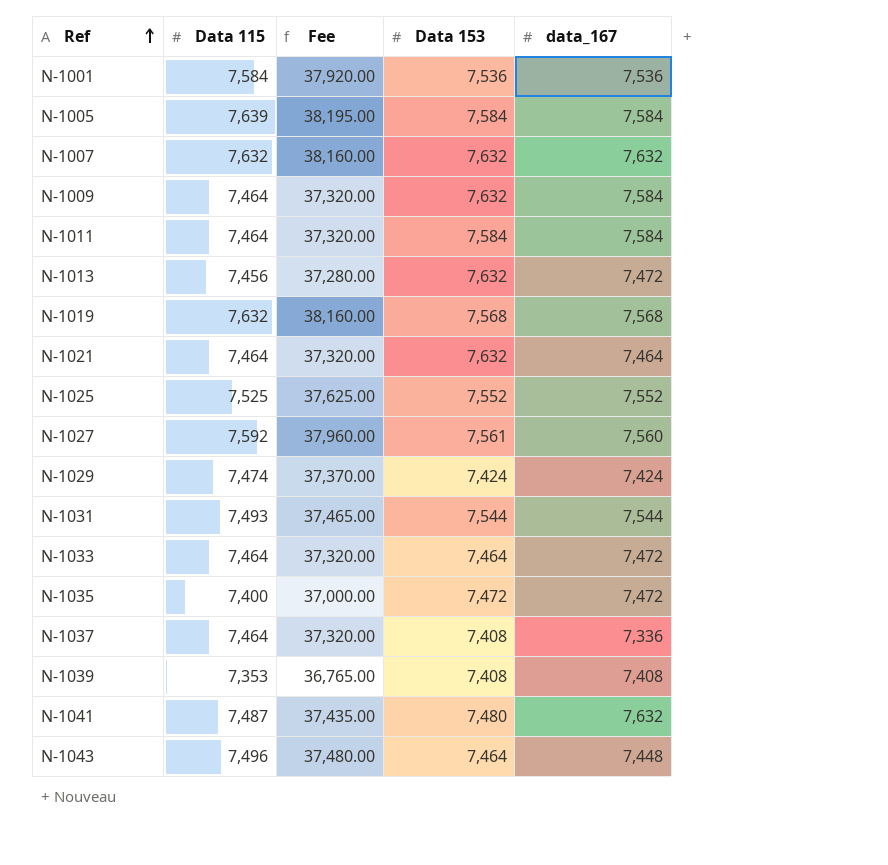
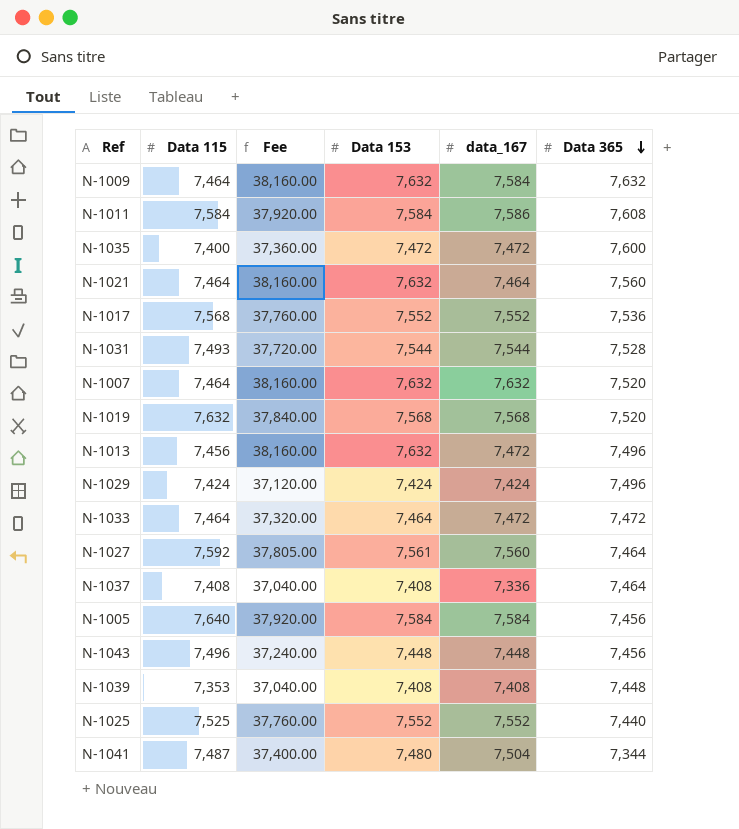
row order: Ref ascending -> Data 365 descending
column Fee | formula: [Data 115] * 5 -> [Data 153] * 5
column Data 365 | position: none -> 6
row N-1001: 7,584 | 37,920.00 | 7,536 | 7,536 -> none
N-1011 | Data 115: 7,464 -> 7,584
N-1011 | data_167: 7,584 -> 7,586
row N-1017: none -> 7,568 | 37,760.00 | 7,552 | 7,552 | 7,536
N-1007 | Data 115: 7,632 -> 7,464
N-1029 | Data 115: 7,474 -> 7,424
N-1037 | Data 115: 7,464 -> 7,408
N-1005 | Data 115: 7,639 -> 7,640
N-1043 | Data 153: 7,464 -> 7,448
N-1041 | data_167: 7,632 -> 7,504

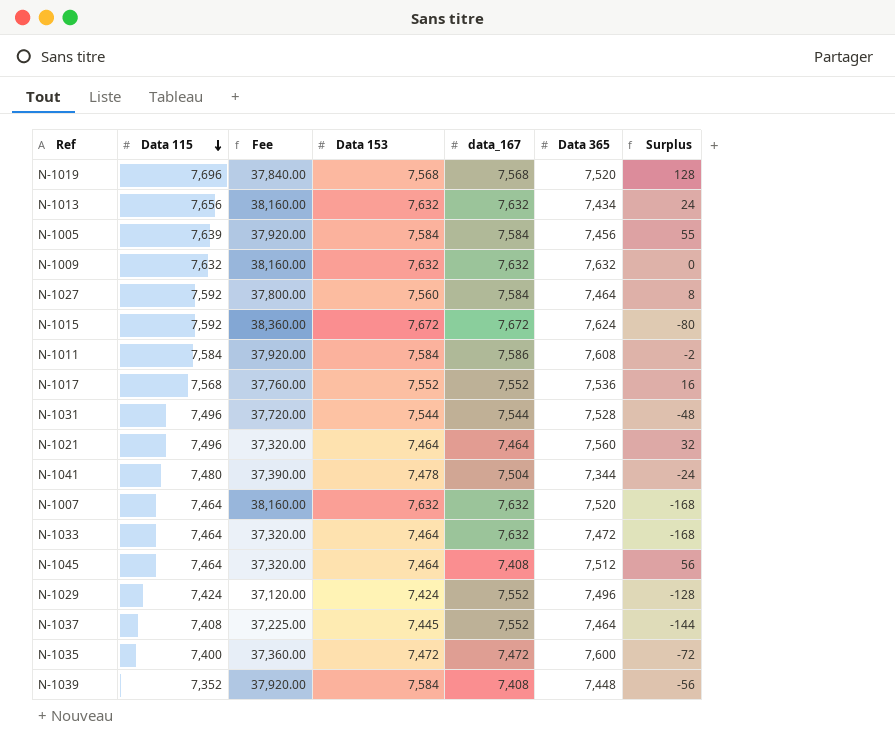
row order: Data 365 descending -> Data 115 descending
column Surplus | formula: none -> [Data 115] - [data_167]
row N-1043: 7,496 | 37,240.00 | 7,448 | 7,448 | 7,456 -> none
row N-1025: 7,525 | 37,760.00 | 7,552 | 7,552 | 7,440 -> none
N-1019 | Data 115: 7,632 -> 7,696
N-1013 | Data 115: 7,456 -> 7,656
N-1013 | data_167: 7,472 -> 7,632
N-1013 | Data 365: 7,496 -> 7,434
N-1005 | Data 115: 7,640 -> 7,639
N-1009 | Data 115: 7,464 -> 7,632
N-1009 | data_167: 7,584 -> 7,632
N-1027 | Fee: 37,805.00 -> 37,800.00
N-1027 | Data 153: 7,561 -> 7,560
N-1027 | data_167: 7,560 -> 7,584
row N-1015: none -> 7,592 | 38,360.00 | 7,672 | 7,672 | 7,624 | -80
N-1031 | Data 115: 7,493 -> 7,496
N-1021 | Data 115: 7,464 -> 7,496
N-1021 | Fee: 38,160.00 -> 37,320.00
N-1021 | Data 153: 7,632 -> 7,464
N-1041 | Data 115: 7,487 -> 7,480
N-1041 | Fee: 37,400.00 -> 37,390.00
N-1041 | Data 153: 7,480 -> 7,478
N-1033 | data_167: 7,472 -> 7,632
row N-1045: none -> 7,464 | 37,320.00 | 7,464 | 7,408 | 7,512 | 56
N-1029 | data_167: 7,424 -> 7,552
N-1037 | Fee: 37,040.00 -> 37,225.00
N-1037 | Data 153: 7,408 -> 7,445
N-1037 | data_167: 7,336 -> 7,552
N-1039 | Data 115: 7,353 -> 7,352
N-1039 | Fee: 37,040.00 -> 37,920.00
N-1039 | Data 153: 7,408 -> 7,584

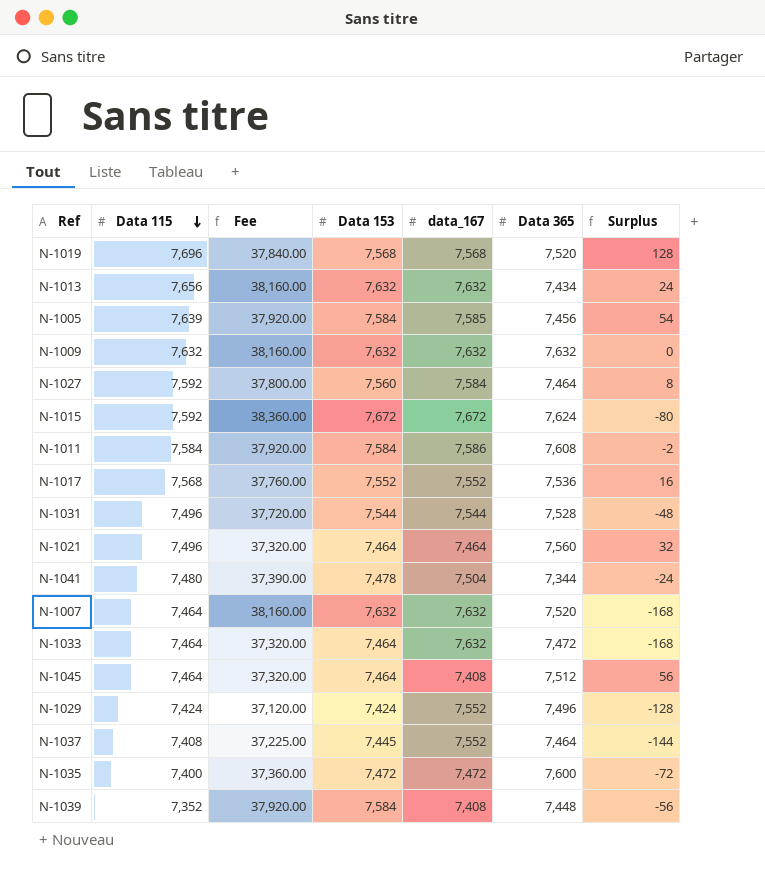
N-1005 | data_167: 7,584 -> 7,585
N-1005 | Surplus: 55 -> 54

